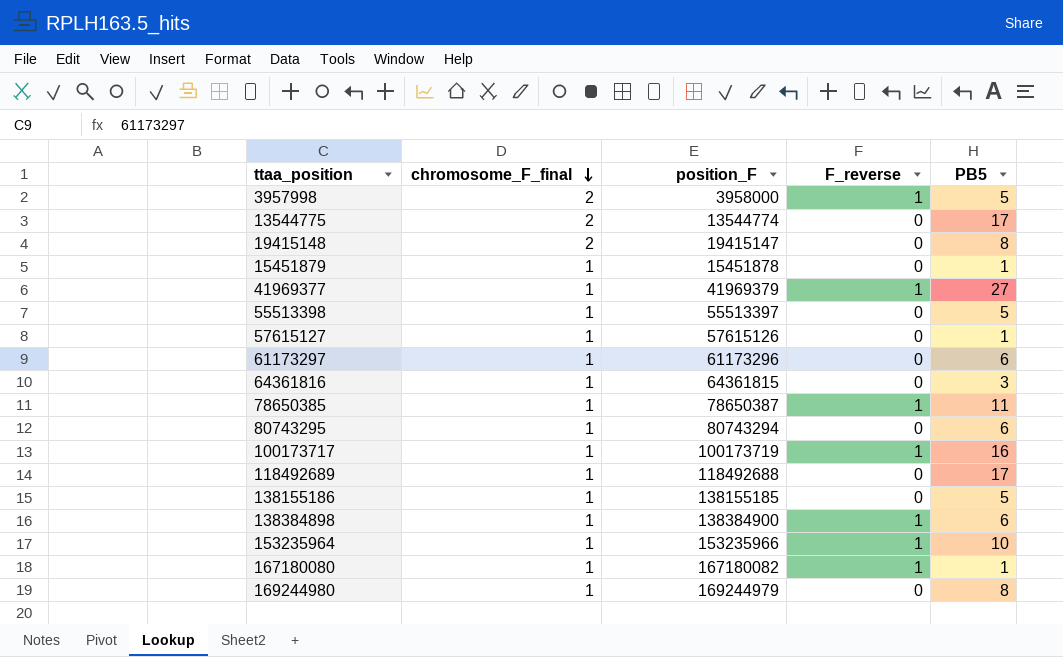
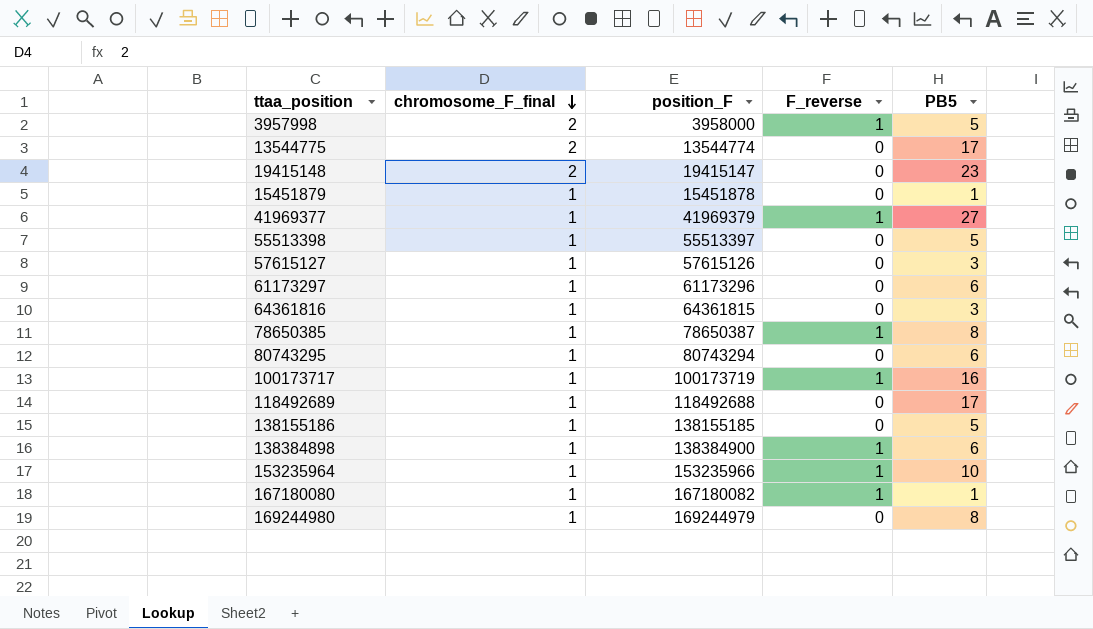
19415148 | PB5: 8 -> 23
57615127 | PB5: 1 -> 3
78650385 | PB5: 11 -> 8

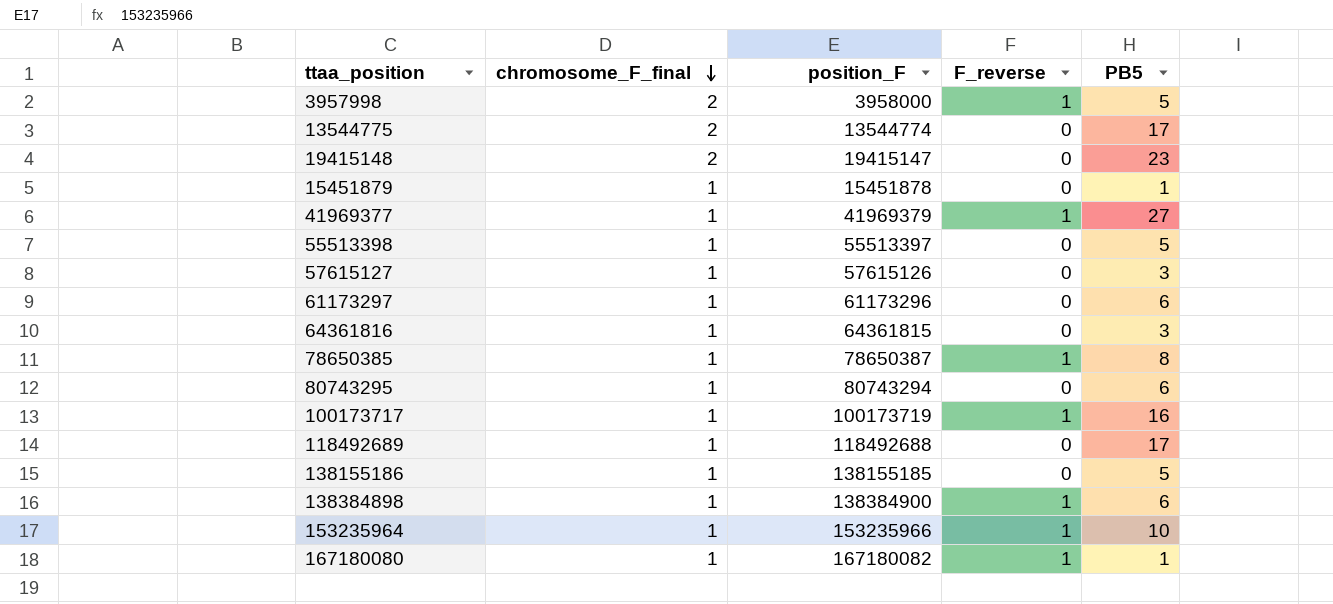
row 169244980: 1 | 169244979 | 0 | 8 -> none

